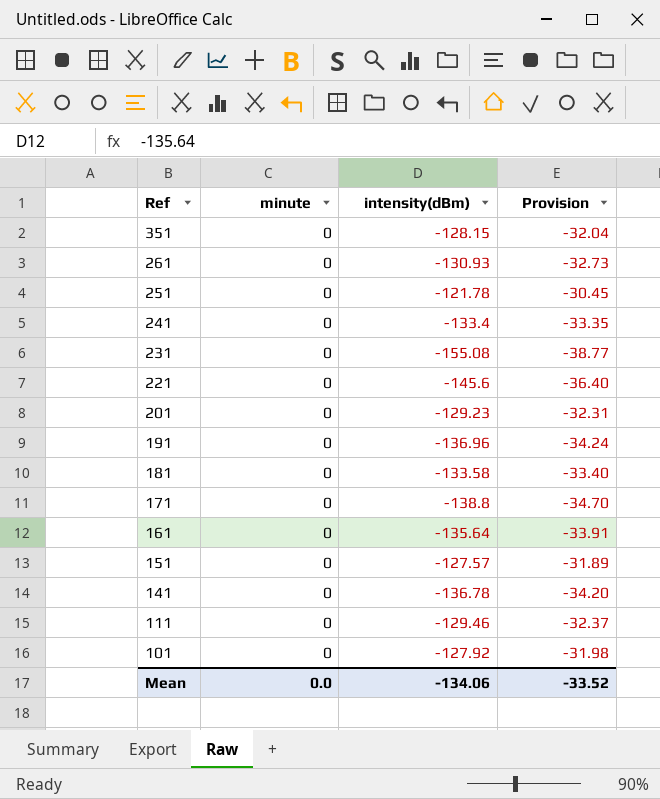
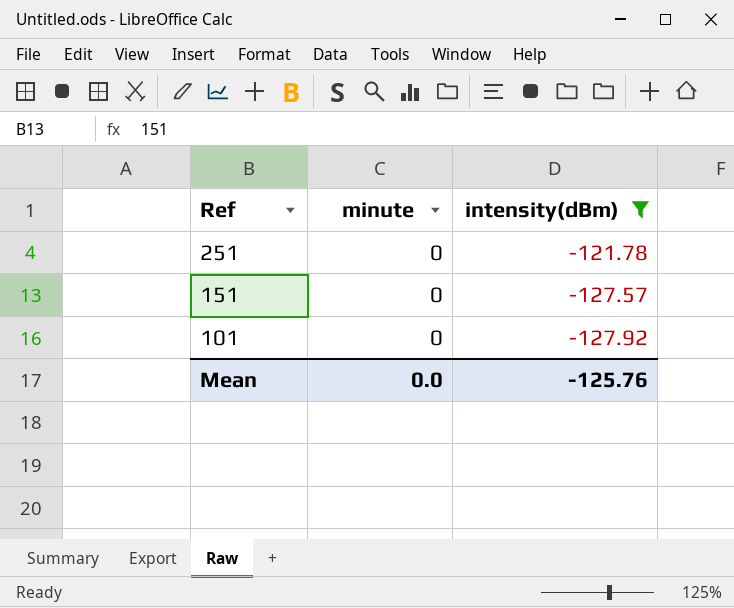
filter: none -> intensity(dBm) >= -127.92
column Provision | formula: [intensity(dBm)] * 0.25 -> none
Mean | intensity(dBm): -134.06 -> -125.76

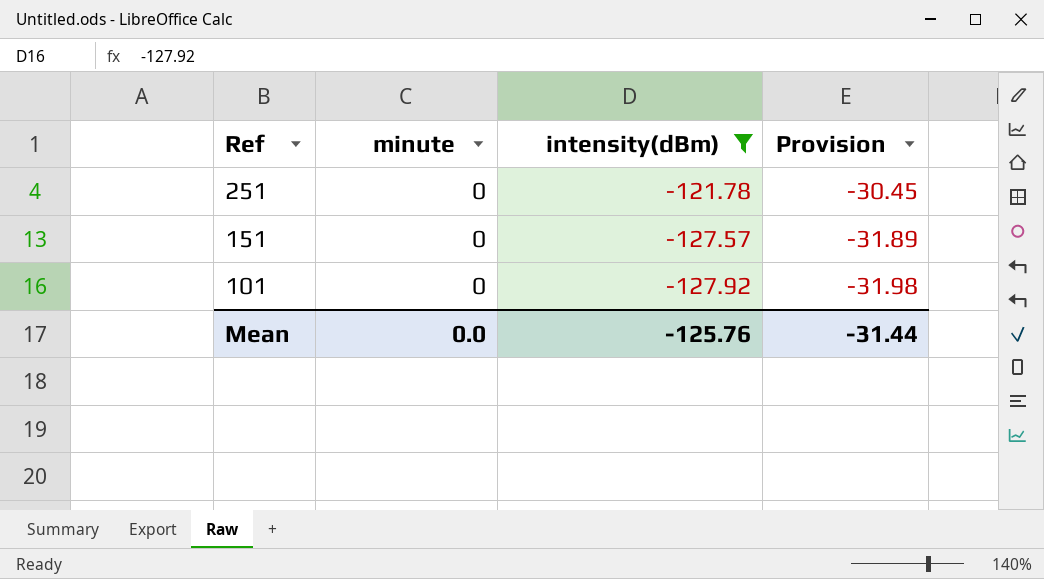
column Provision | formula: none -> [intensity(dBm)] * 0.25

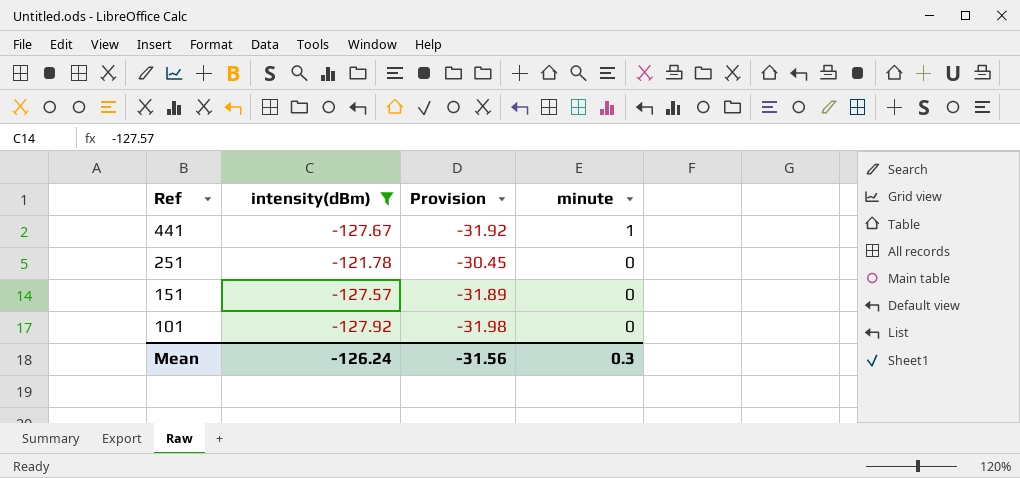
column minute | position: 2 -> 4
row 441: none -> -127.67 | -31.92 | 1
Mean | intensity(dBm): -125.76 -> -126.24
Mean | Provision: -31.44 -> -31.56
Mean | minute: 0.0 -> 0.3

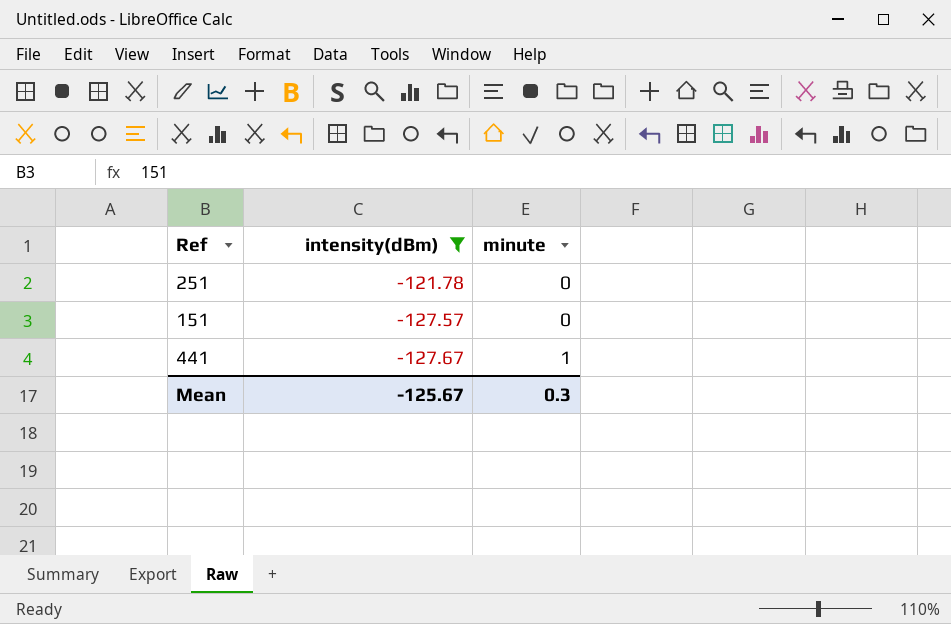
row order: Ref descending -> intensity(dBm) descending
column Provision | formula: [intensity(dBm)] * 0.25 -> none
row 101: -127.92 | -31.98 | 0 -> none
Mean | intensity(dBm): -126.24 -> -125.67

